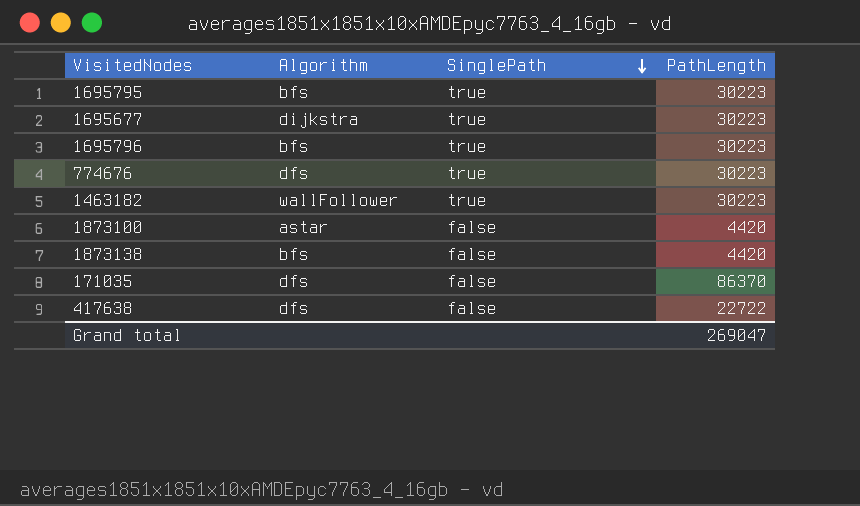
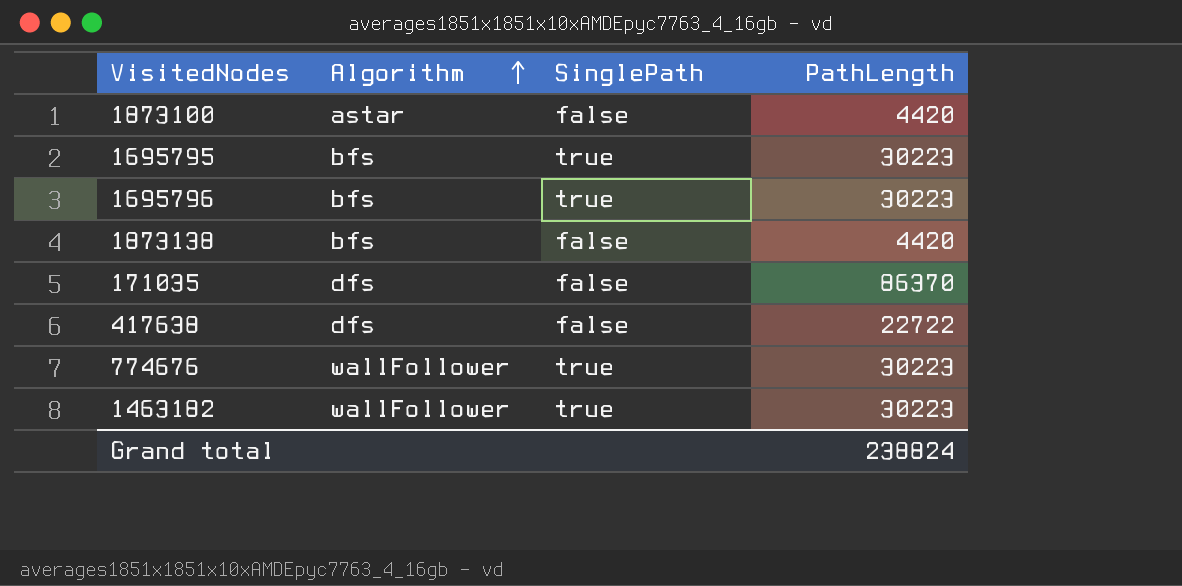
row order: SinglePath descending -> Algorithm ascending
row 1695677: dijkstra | true | 30223 -> none
774676 | Algorithm: dfs -> wallFollower
Grand total | PathLength: 269047 -> 238824

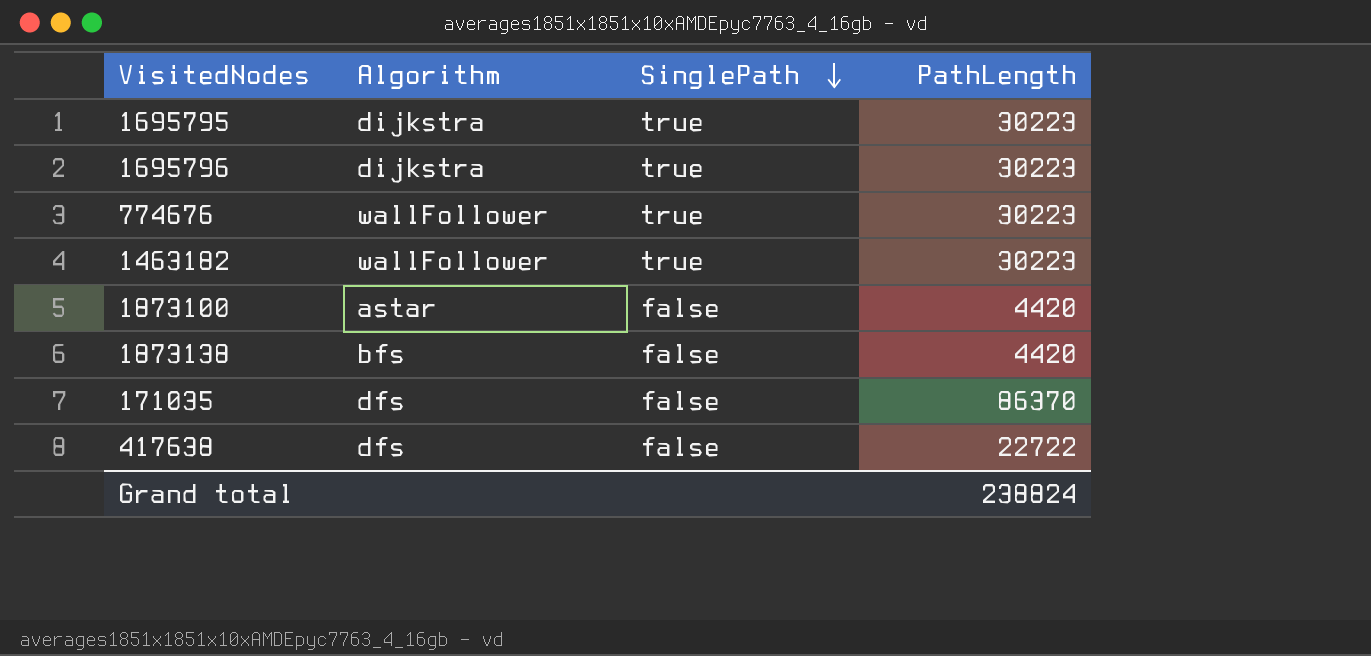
row order: Algorithm ascending -> SinglePath descending
1695795 | Algorithm: bfs -> dijkstra
1695796 | Algorithm: bfs -> dijkstra

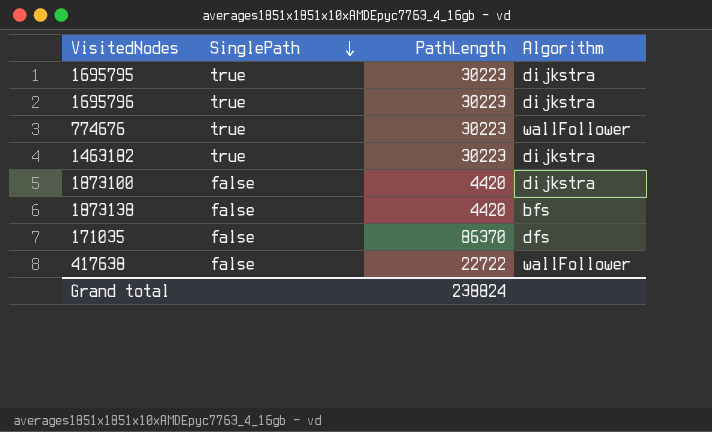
column Algorithm | position: 2 -> 4
1463182 | Algorithm: wallFollower -> dijkstra
1873100 | Algorithm: astar -> dijkstra
417638 | Algorithm: dfs -> wallFollower

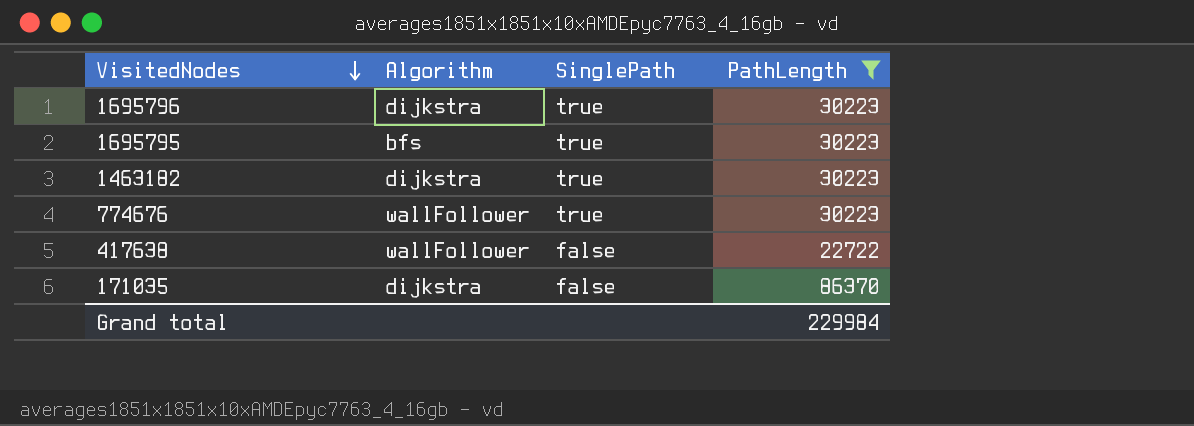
filter: none -> PathLength != 4420
row order: SinglePath descending -> VisitedNodes descending
column Algorithm | position: 4 -> 2
1695795 | Algorithm: dijkstra -> bfs
171035 | Algorithm: dfs -> dijkstra
Grand total | PathLength: 238824 -> 229984

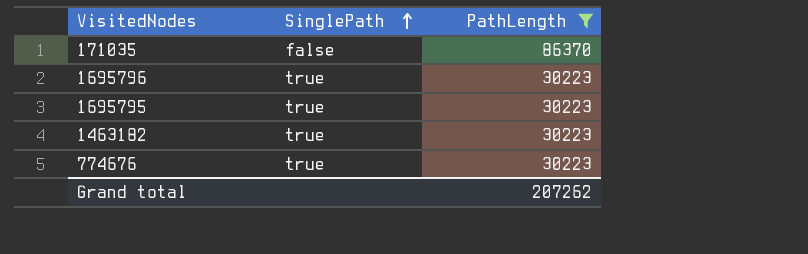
row order: VisitedNodes descending -> SinglePath ascending
column Algorithm | position: 2 -> none
row 417638: wallFollower | false | 22722 -> none
Grand total | PathLength: 229984 -> 207262

